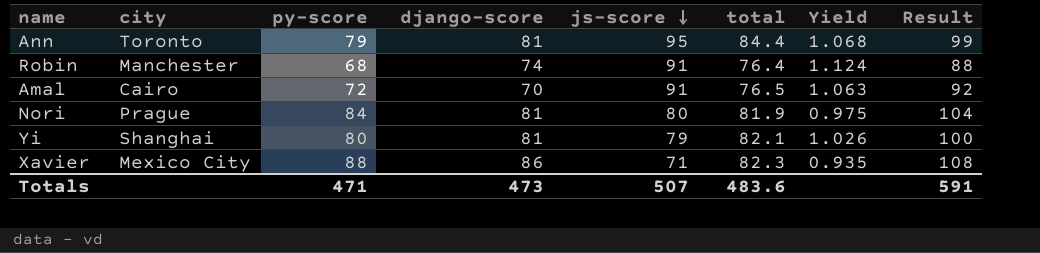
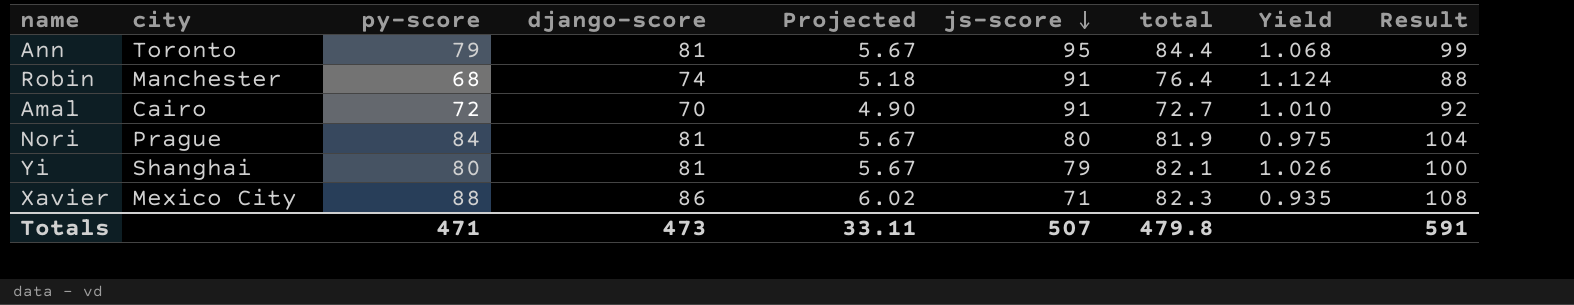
column Projected | formula: none -> [django-score] * 0.07
Amal | total: 76.5 -> 72.7
Amal | Yield: 1.063 -> 1.010
Totals | total: 483.6 -> 479.8

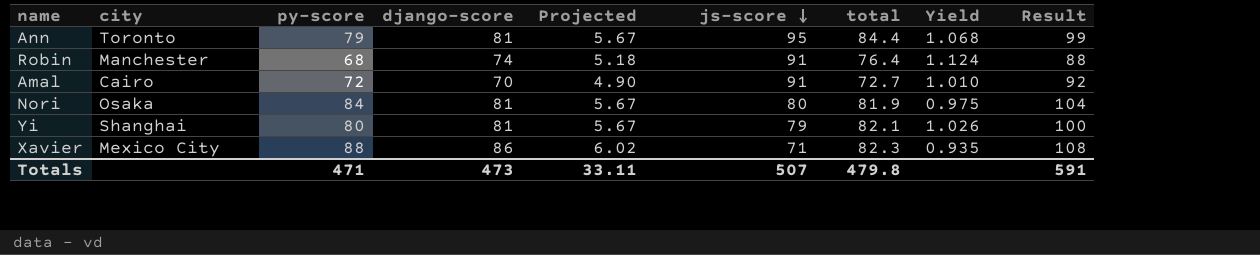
Nori | city: Prague -> Osaka

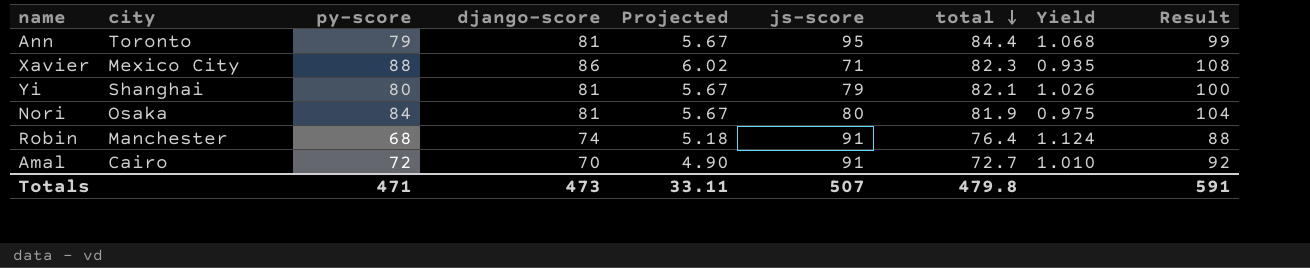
row order: js-score descending -> total descending

